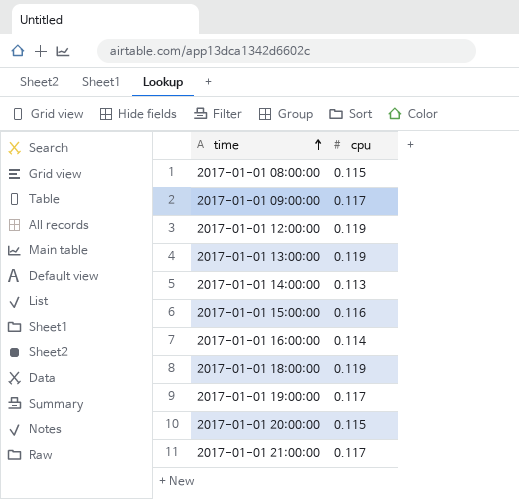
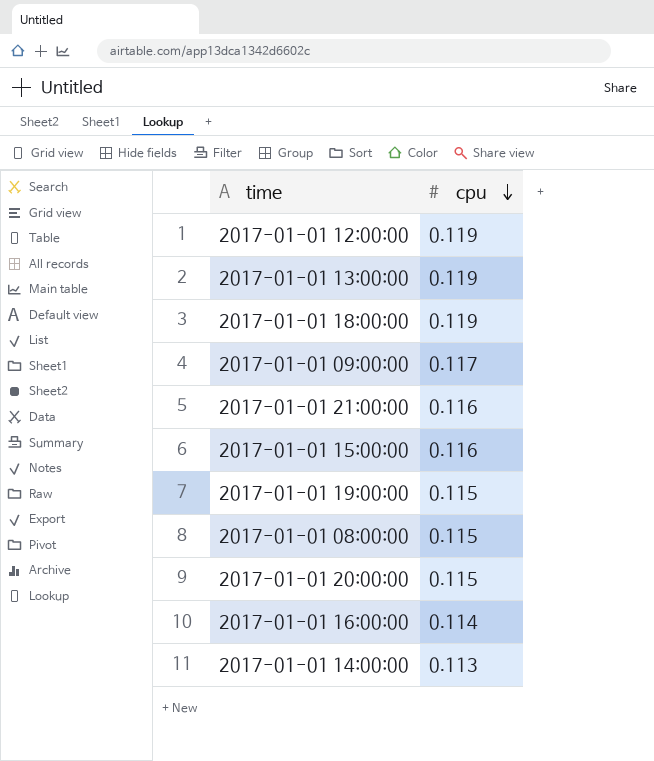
row order: time ascending -> cpu descending
2017-01-01 21:00:00 | cpu: 0.117 -> 0.116
2017-01-01 19:00:00 | cpu: 0.117 -> 0.115

